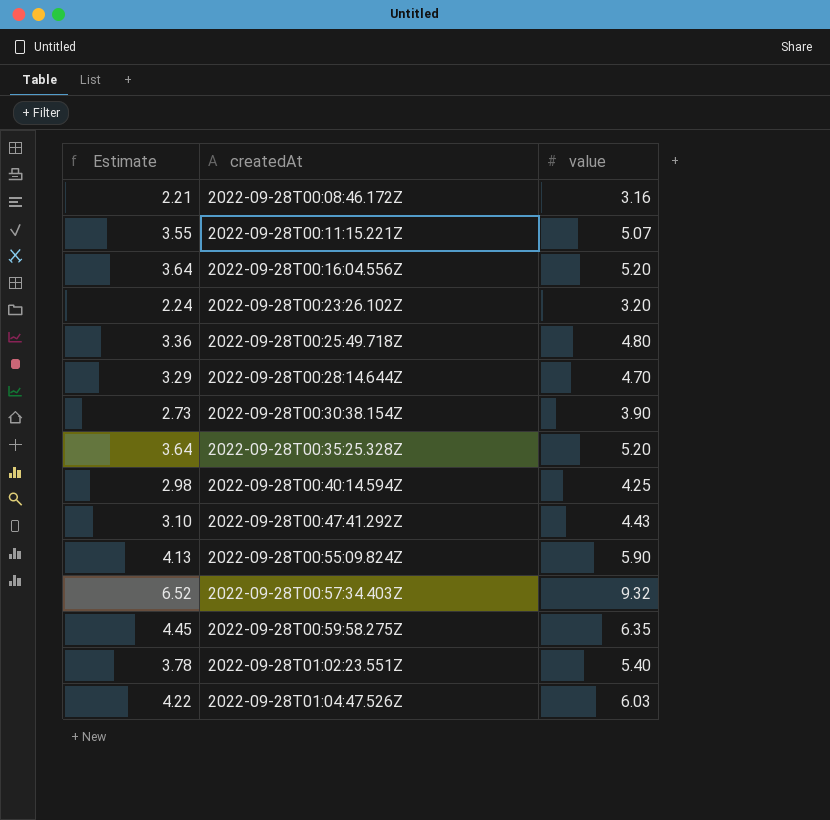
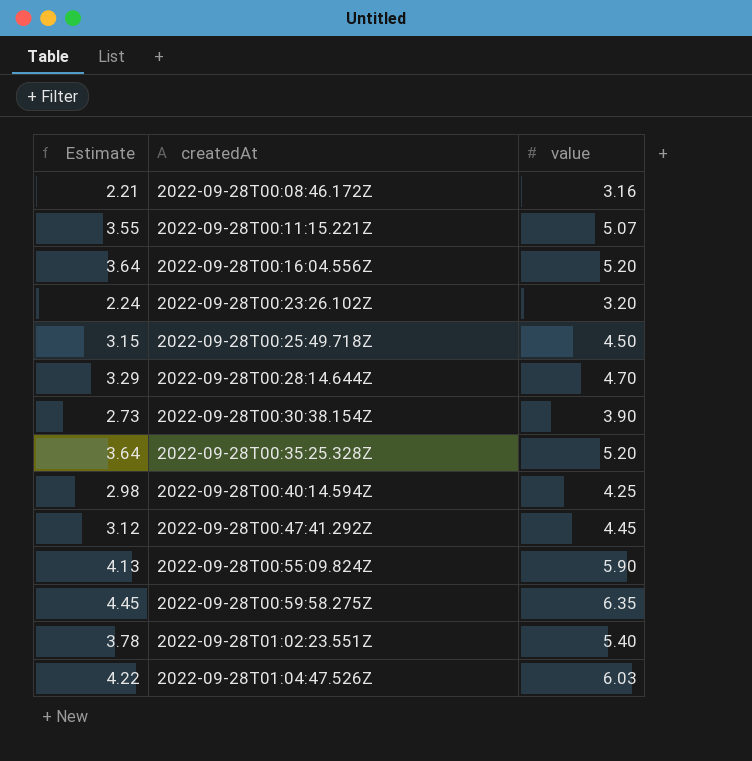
row 2022-09-28T00:57:34.403Z: 6.52 | 9.32 -> none
2022-09-28T00:25:49.718Z | Estimate: 3.36 -> 3.15
2022-09-28T00:25:49.718Z | value: 4.80 -> 4.50
2022-09-28T00:47:41.292Z | Estimate: 3.10 -> 3.12
2022-09-28T00:47:41.292Z | value: 4.43 -> 4.45

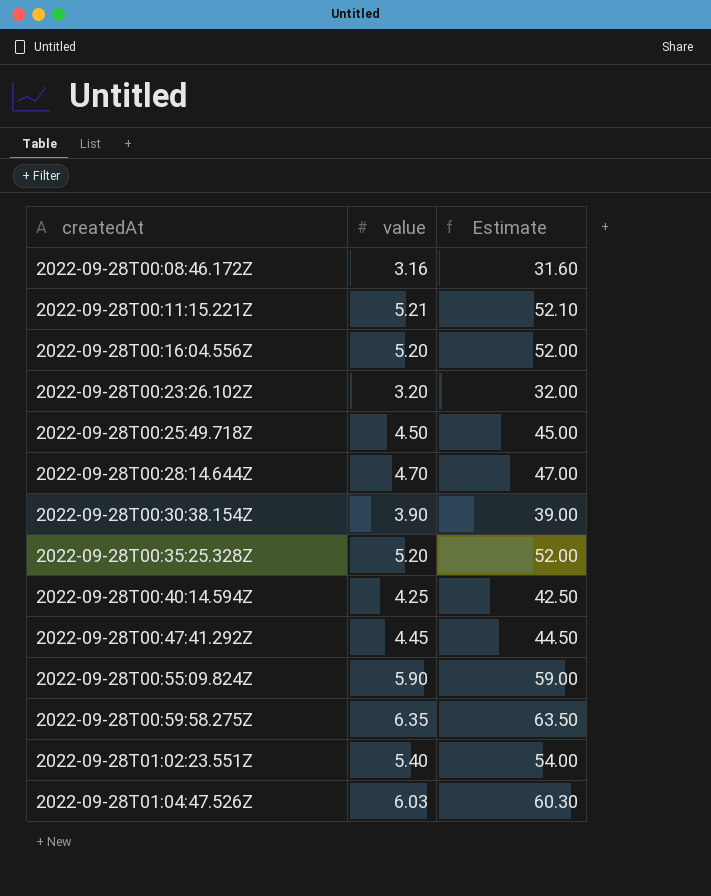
column Estimate | formula: [value] * 0.7 -> [value] * 10
column Estimate | position: 1 -> 3
2022-09-28T00:11:15.221Z | value: 5.07 -> 5.21

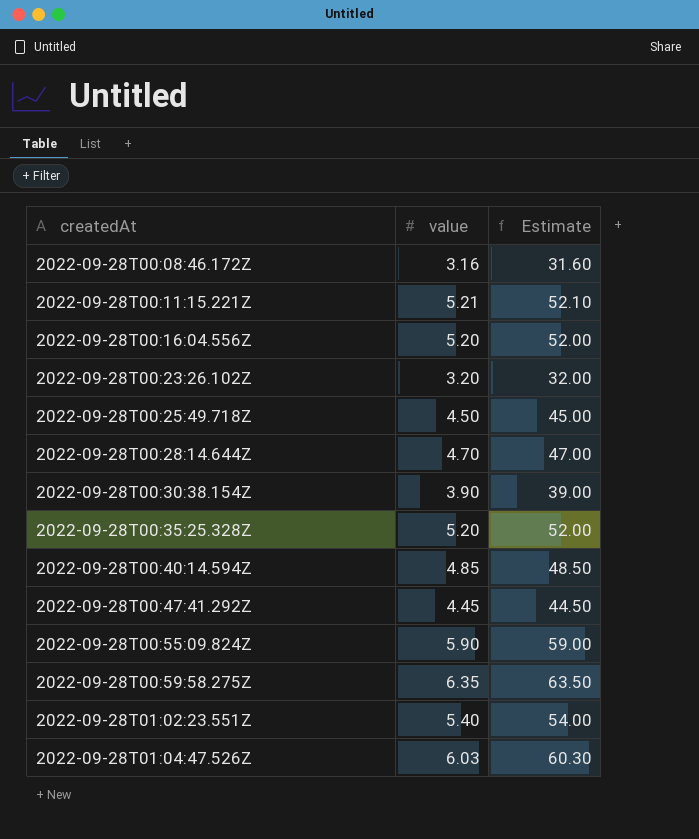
2022-09-28T00:40:14.594Z | value: 4.25 -> 4.85
2022-09-28T00:40:14.594Z | Estimate: 42.50 -> 48.50

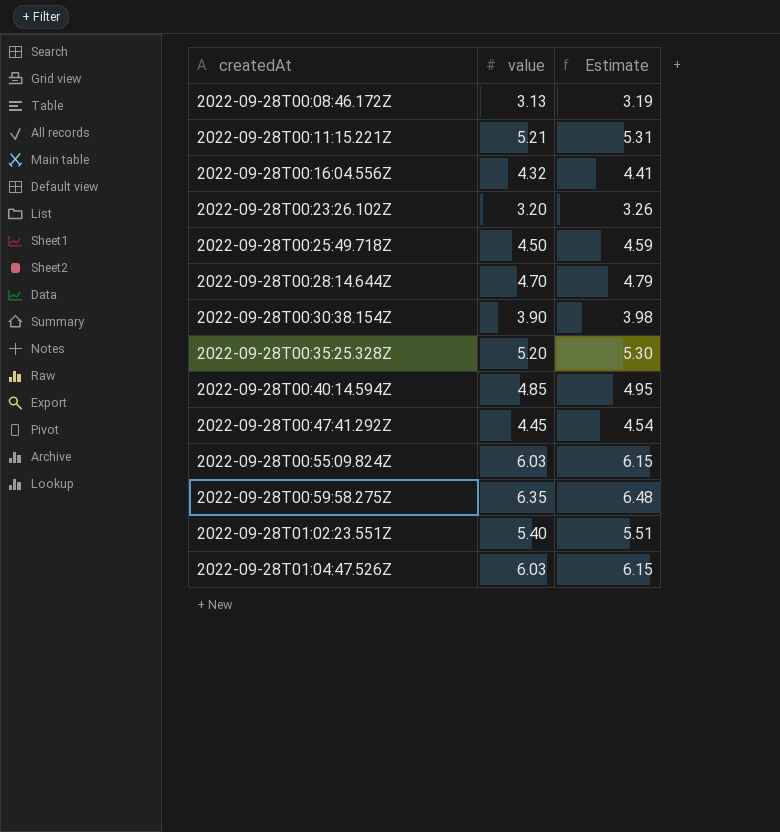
column Estimate | formula: [value] * 10 -> [value] * 1.02
2022-09-28T00:08:46.172Z | value: 3.16 -> 3.13
2022-09-28T00:16:04.556Z | value: 5.20 -> 4.32
2022-09-28T00:55:09.824Z | value: 5.90 -> 6.03

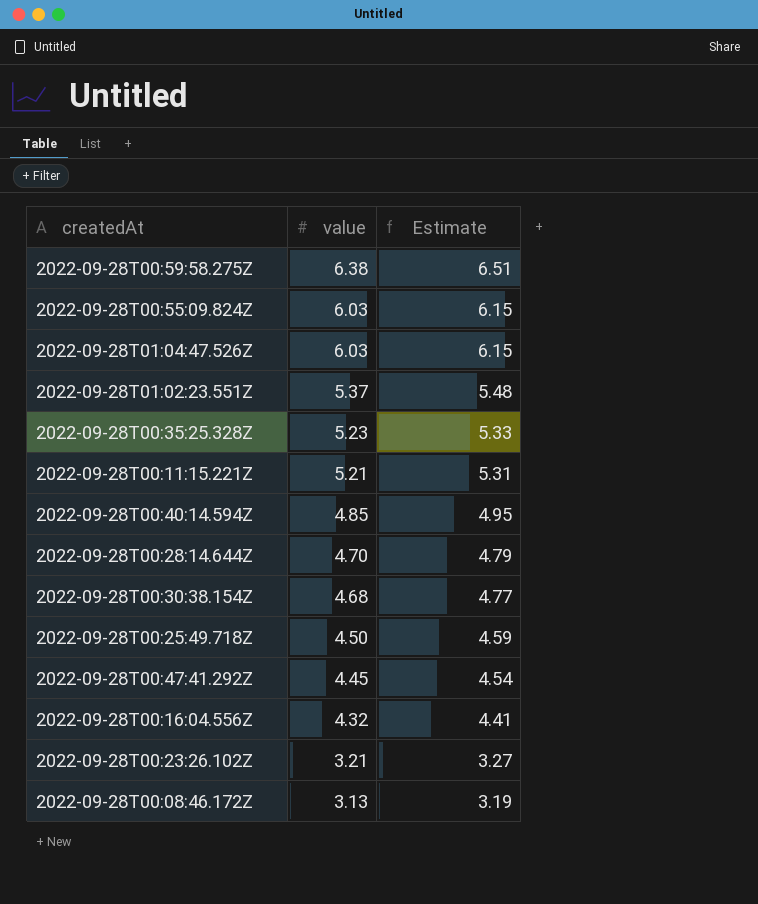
row order: createdAt ascending -> value descending
2022-09-28T00:59:58.275Z | value: 6.35 -> 6.38
2022-09-28T00:59:58.275Z | Estimate: 6.48 -> 6.51
2022-09-28T01:02:23.551Z | value: 5.40 -> 5.37
2022-09-28T01:02:23.551Z | Estimate: 5.51 -> 5.48
2022-09-28T00:35:25.328Z | value: 5.20 -> 5.23
2022-09-28T00:35:25.328Z | Estimate: 5.30 -> 5.33
2022-09-28T00:30:38.154Z | value: 3.90 -> 4.68
2022-09-28T00:30:38.154Z | Estimate: 3.98 -> 4.77
2022-09-28T00:23:26.102Z | value: 3.20 -> 3.21
2022-09-28T00:23:26.102Z | Estimate: 3.26 -> 3.27

